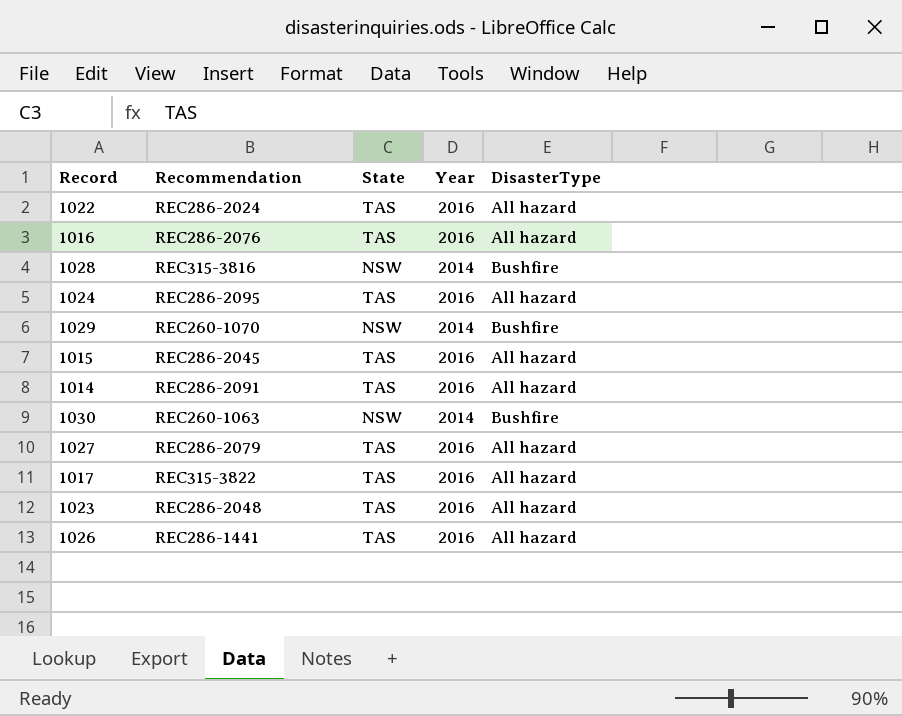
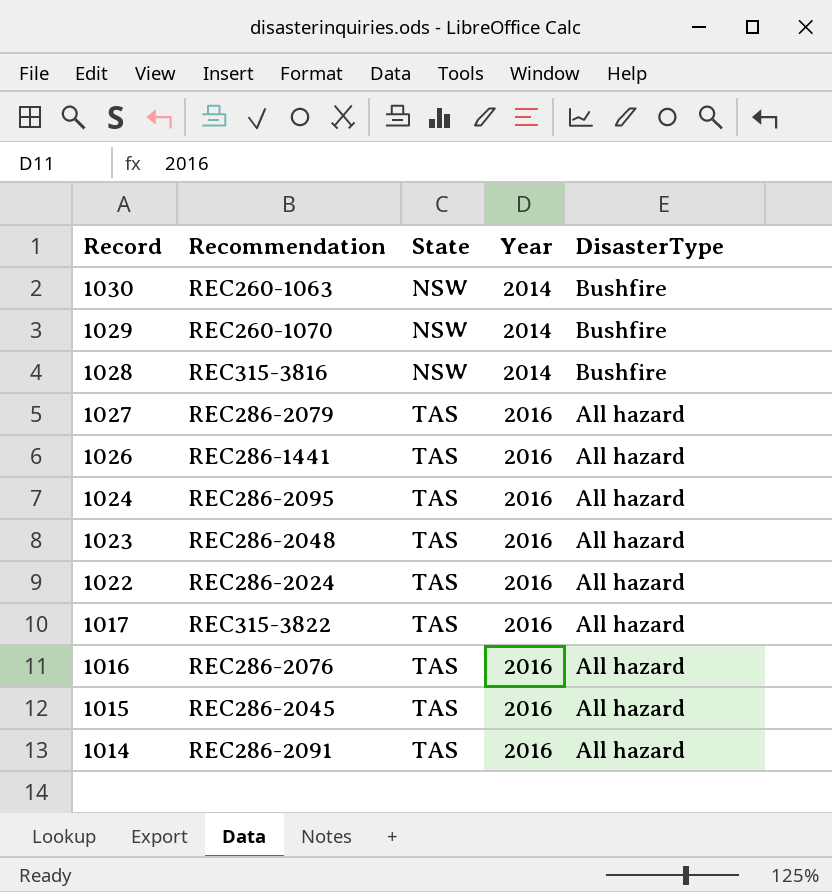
row order: none -> Record descending

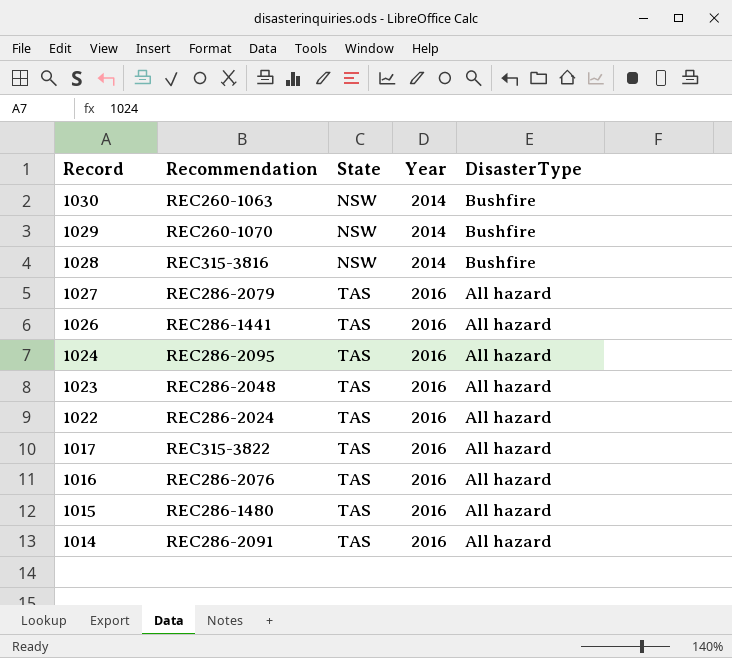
1015 | Recommendation: REC286-2045 -> REC286-1480

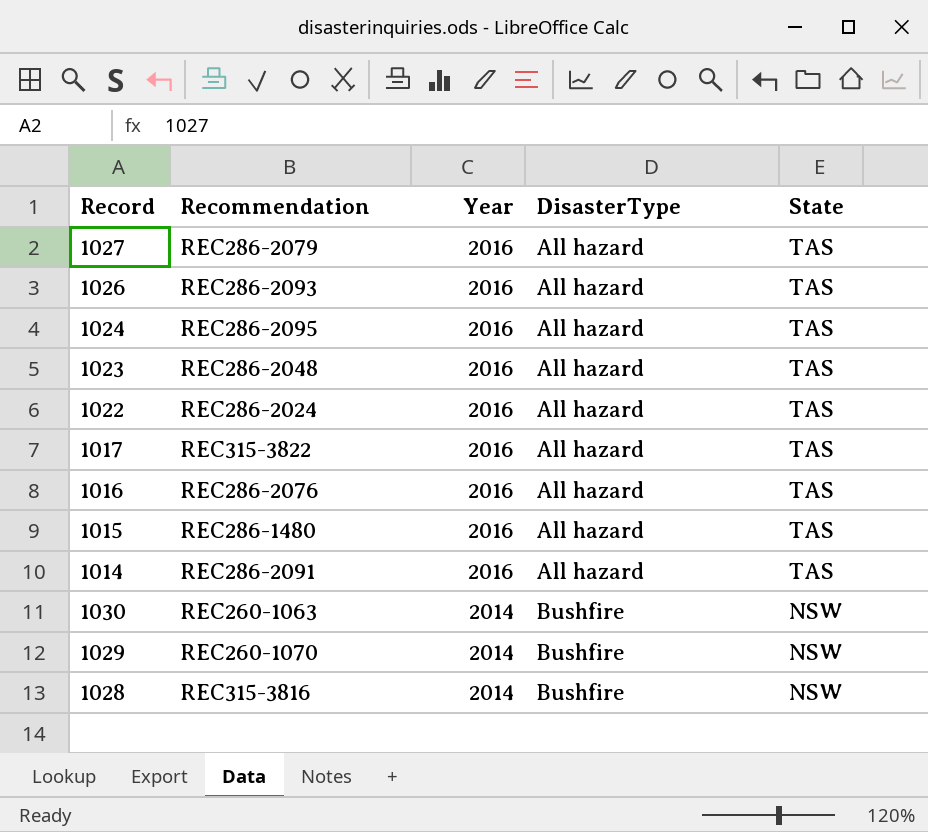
row order: Record descending -> Year descending
column State | position: 3 -> 5
1026 | Recommendation: REC286-1441 -> REC286-2093

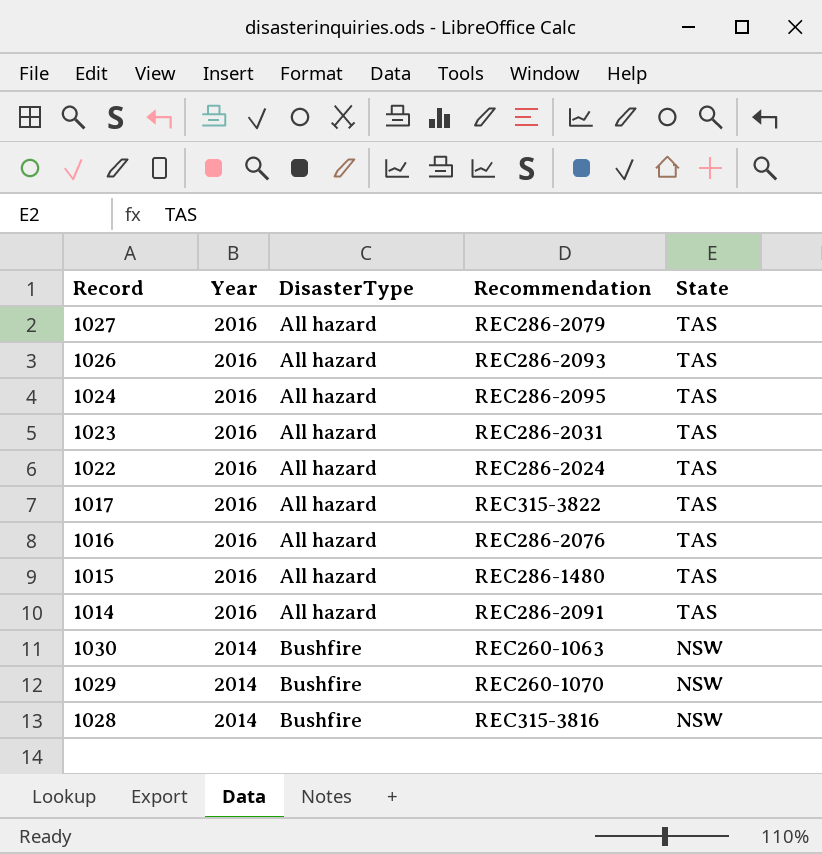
column Recommendation | position: 2 -> 4
1023 | Recommendation: REC286-2048 -> REC286-2031

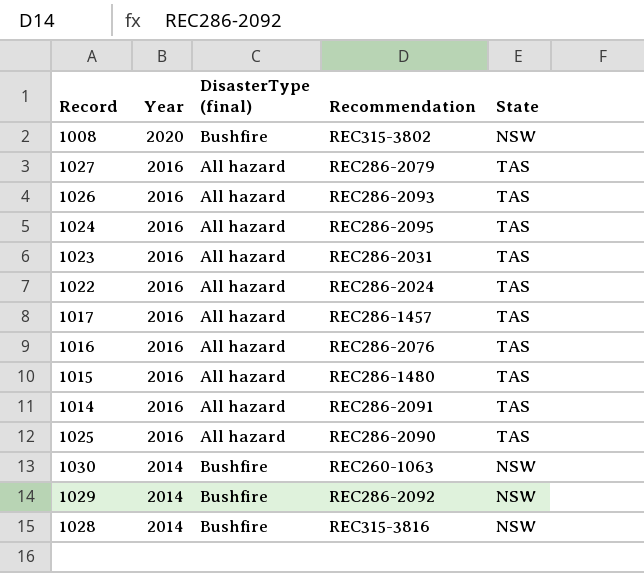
column name: DisasterType -> DisasterType (final)
row 1008: none -> 2020 | Bushfire | REC315-3802 | NSW
1017 | Recommendation: REC315-3822 -> REC286-1457
row 1025: none -> 2016 | All hazard | REC286-2090 | TAS
1029 | Recommendation: REC260-1070 -> REC286-2092

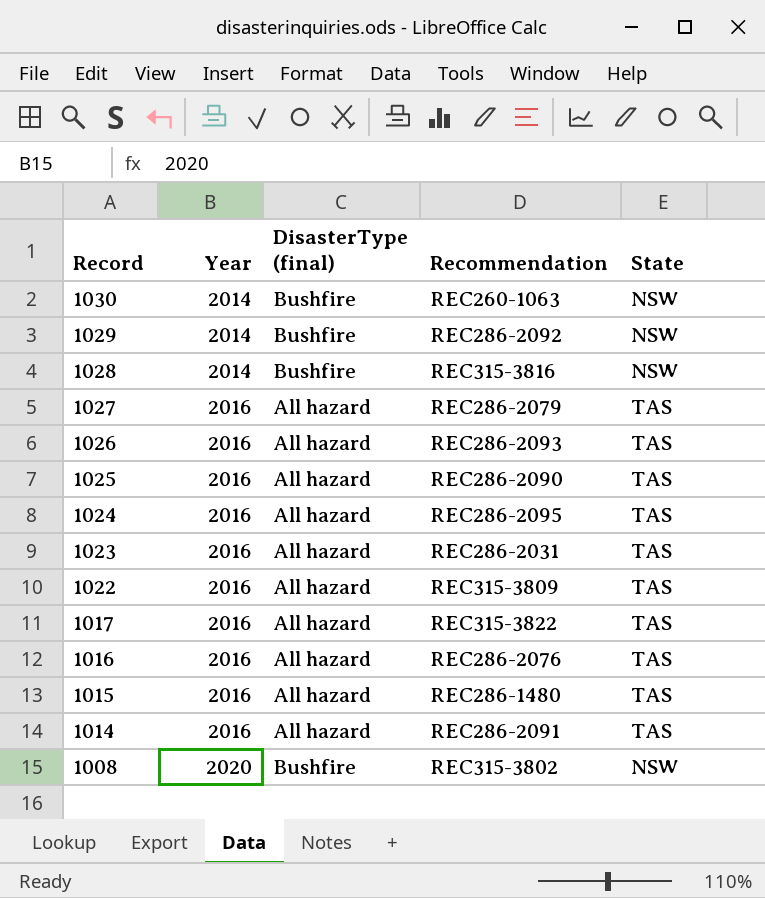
row order: Year descending -> Record descending
1022 | Recommendation: REC286-2024 -> REC315-3809
1017 | Recommendation: REC286-1457 -> REC315-3822

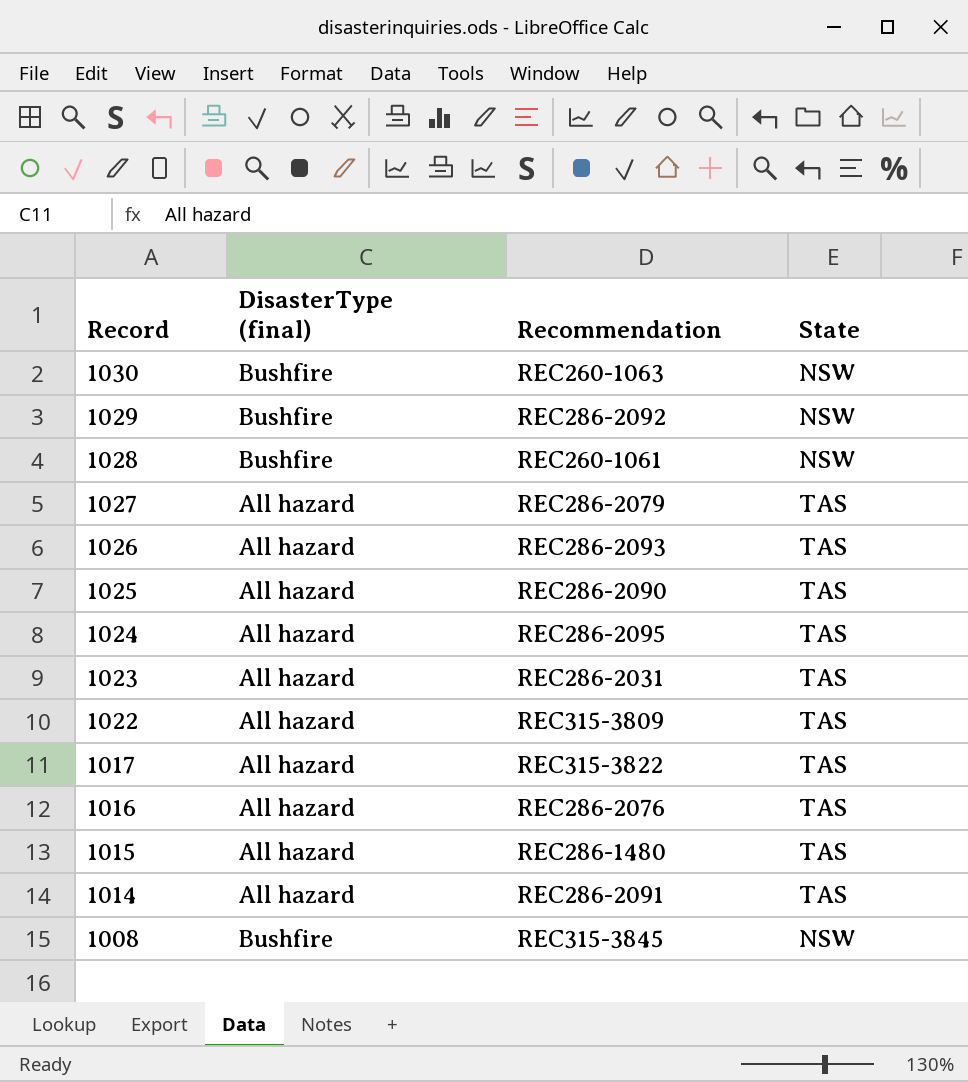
column Year | position: 2 -> none
1028 | Recommendation: REC315-3816 -> REC260-1061
1008 | Recommendation: REC315-3802 -> REC315-3845

